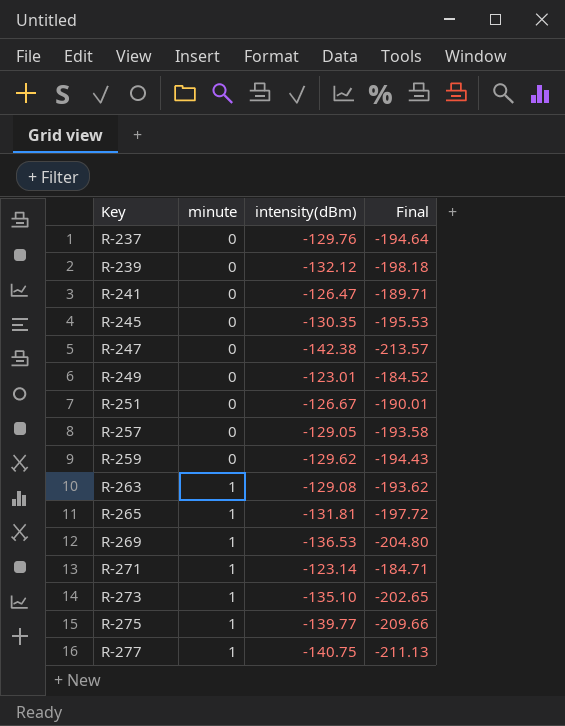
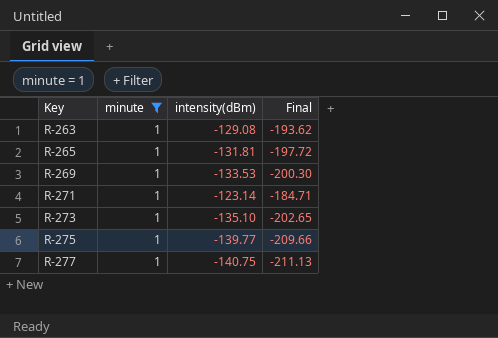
filter: none -> minute = 1
R-269 | intensity(dBm): -136.53 -> -133.53
R-269 | Final: -204.80 -> -200.30

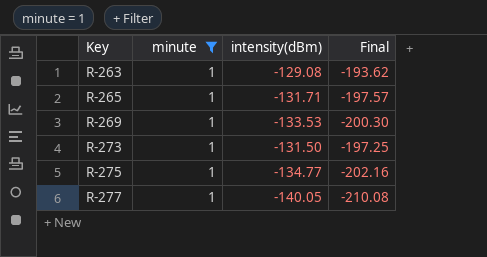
row R-271: 1 | -123.14 | -184.71 -> none
R-265 | intensity(dBm): -131.81 -> -131.71
R-265 | Final: -197.72 -> -197.57
R-273 | intensity(dBm): -135.10 -> -131.50
R-273 | Final: -202.65 -> -197.25
R-275 | intensity(dBm): -139.77 -> -134.77
R-275 | Final: -209.66 -> -202.16
R-277 | intensity(dBm): -140.75 -> -140.05
R-277 | Final: -211.13 -> -210.08

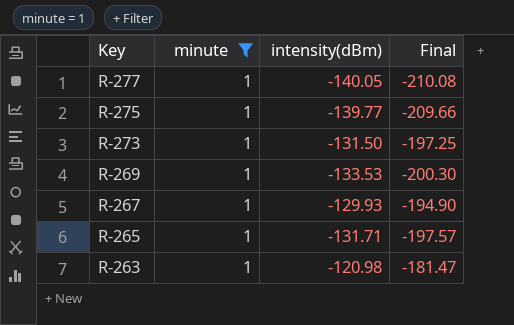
row order: Key ascending -> Key descending
R-275 | intensity(dBm): -134.77 -> -139.77
R-275 | Final: -202.16 -> -209.66
row R-267: none -> 1 | -129.93 | -194.90
R-263 | intensity(dBm): -129.08 -> -120.98
R-263 | Final: -193.62 -> -181.47

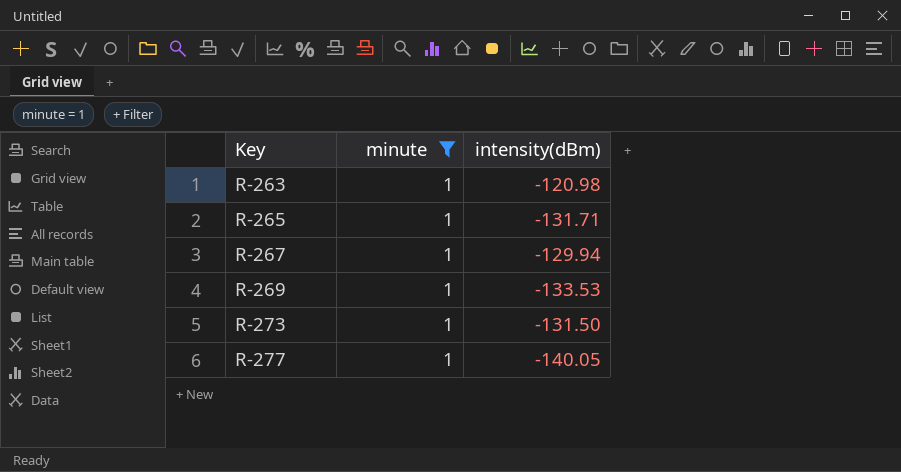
row order: Key descending -> Key ascending
column Final | formula: [intensity(dBm)] * 1.5 -> none
row R-275: 1 | -139.77 | -209.66 -> none
R-267 | intensity(dBm): -129.93 -> -129.94

